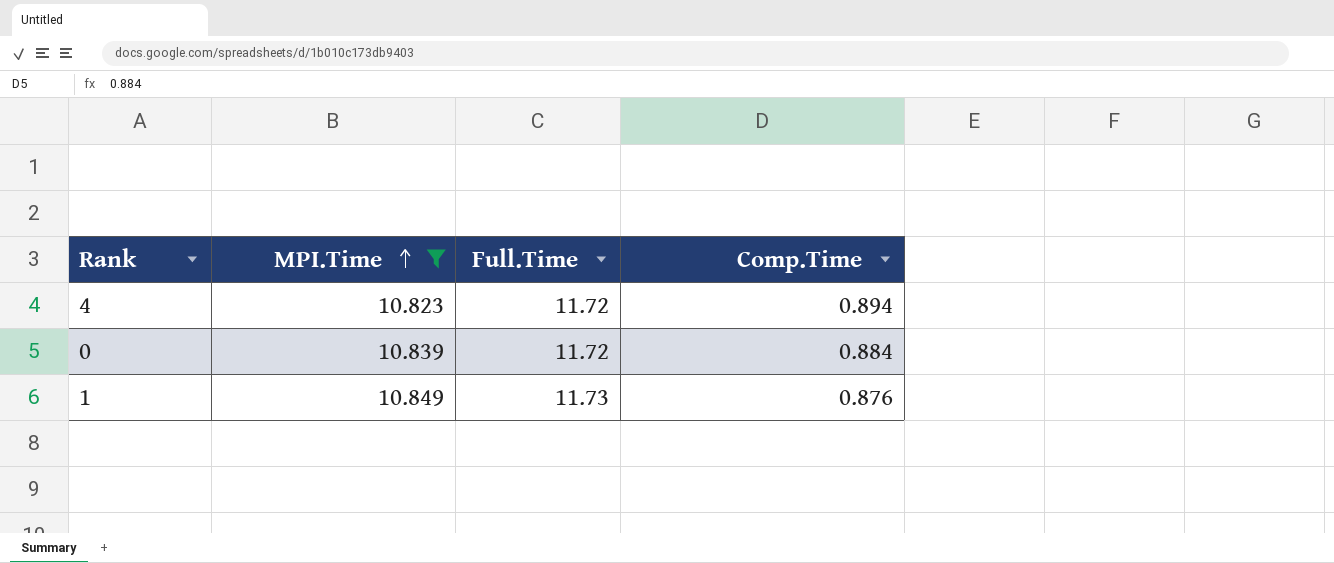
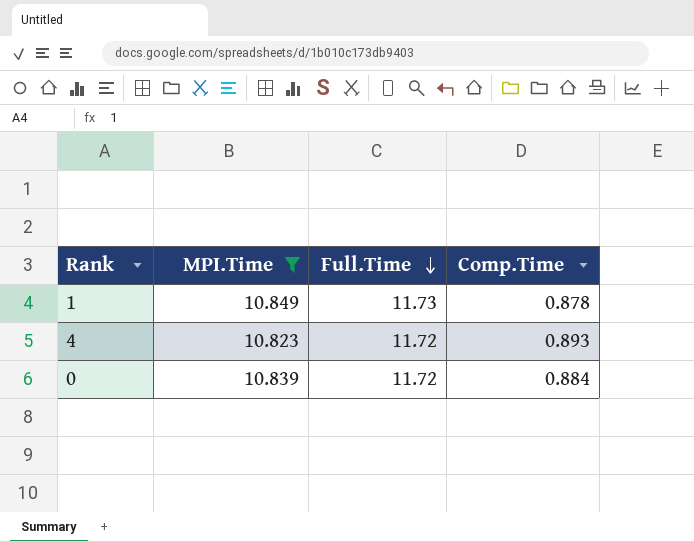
row order: MPI.Time ascending -> Full.Time descending
1 | Comp.Time: 0.876 -> 0.878
4 | Comp.Time: 0.894 -> 0.893

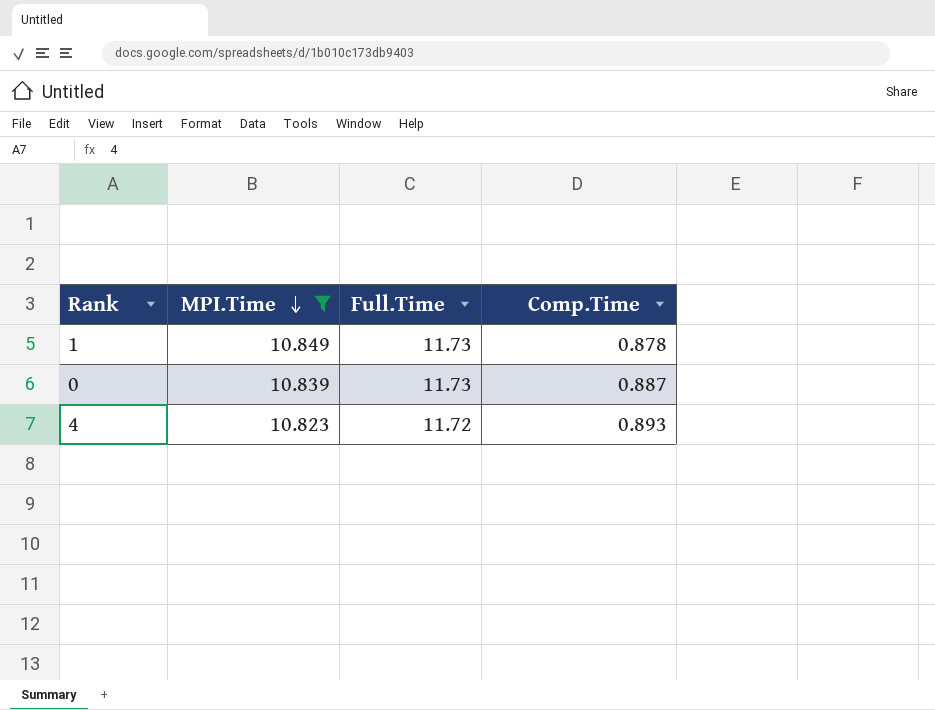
row order: Full.Time descending -> MPI.Time descending
0 | Full.Time: 11.72 -> 11.73
0 | Comp.Time: 0.884 -> 0.887

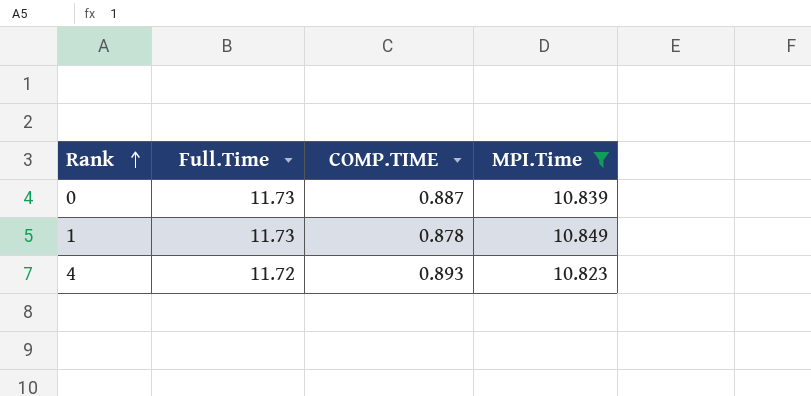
row order: MPI.Time descending -> Rank ascending
column name: Comp.Time -> COMP.TIME
column MPI.Time | position: 2 -> 4

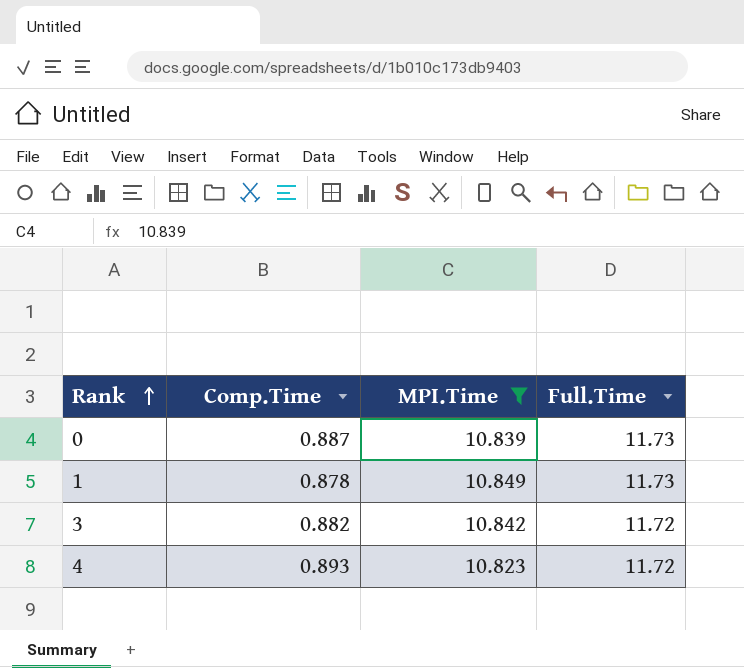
column name: COMP.TIME -> Comp.Time
column Full.Time | position: 2 -> 4
row 3: none -> 0.882 | 10.842 | 11.72

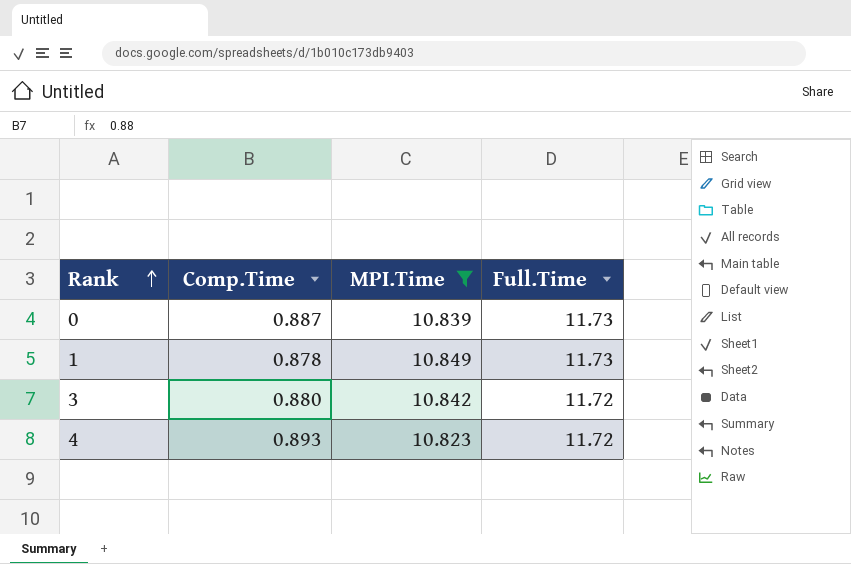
3 | Comp.Time: 0.882 -> 0.880

